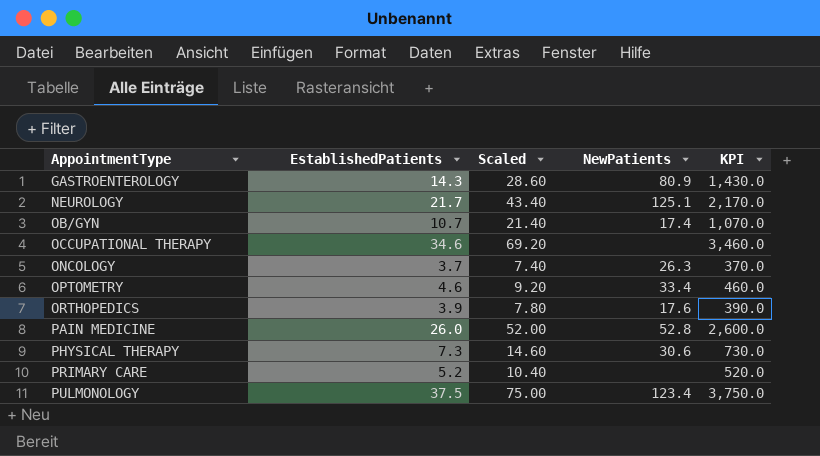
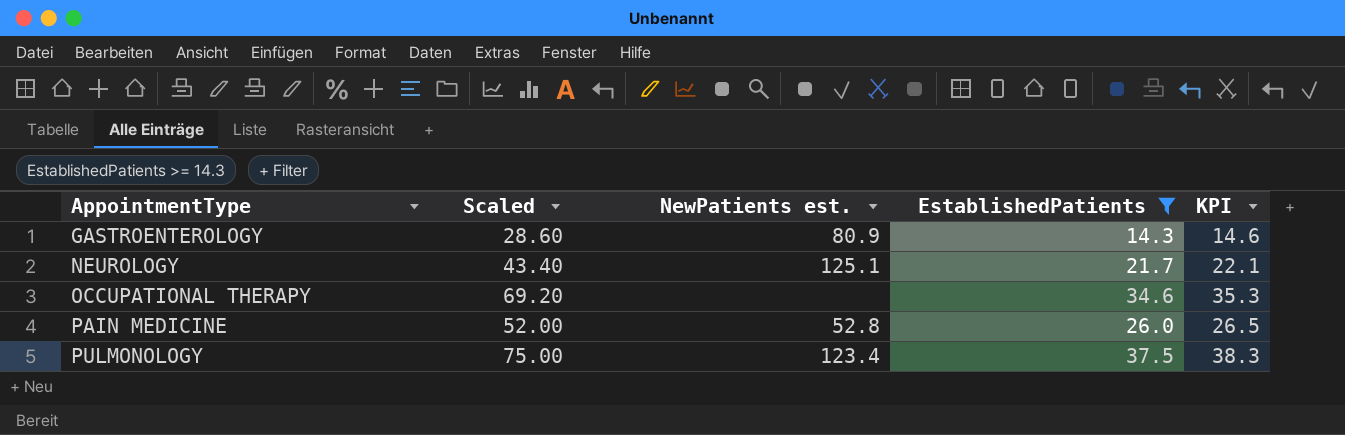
filter: none -> EstablishedPatients >= 14.3
column name: NewPatients -> NewPatients est.
column EstablishedPatients | position: 2 -> 4
column KPI | formula: [EstablishedPatients] * 100 -> [EstablishedPatients] * 1.02

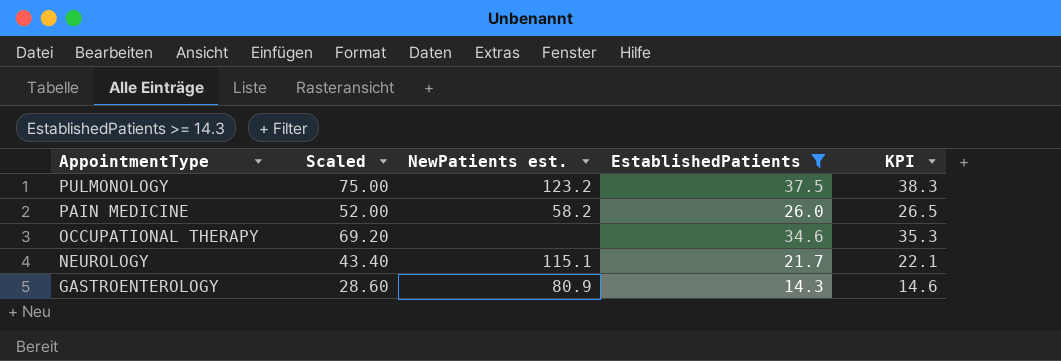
row order: AppointmentType ascending -> AppointmentType descending
PULMONOLOGY | NewPatients est.: 123.4 -> 123.2
PAIN MEDICINE | NewPatients est.: 52.8 -> 58.2
NEUROLOGY | NewPatients est.: 125.1 -> 115.1

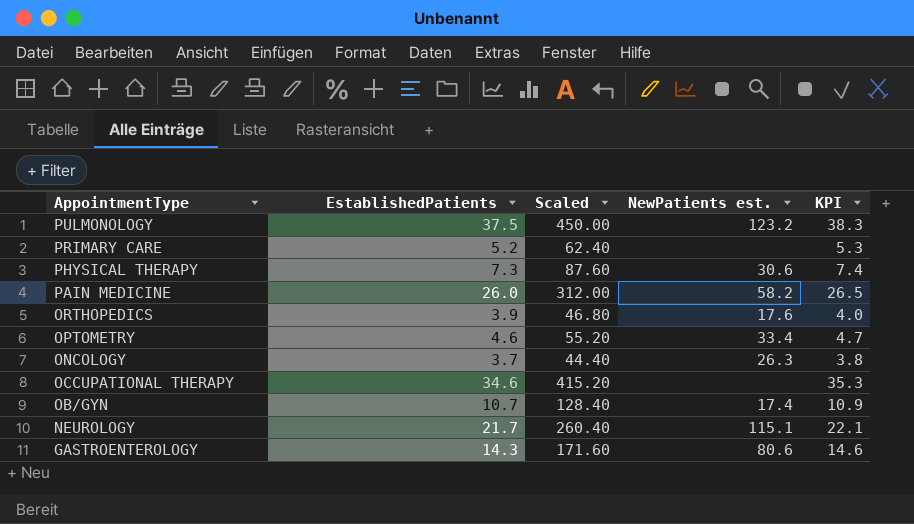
filter: EstablishedPatients >= 14.3 -> none
column EstablishedPatients | position: 4 -> 2
column Scaled | formula: [EstablishedPatients] * 2 -> [EstablishedPatients] * 12
GASTROENTEROLOGY | NewPatients est.: 80.9 -> 80.6

